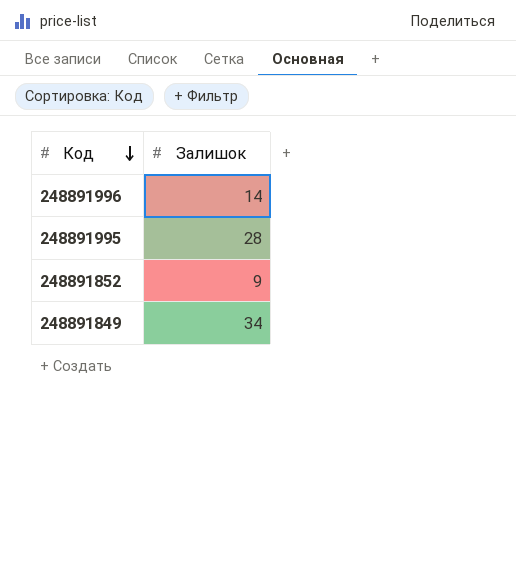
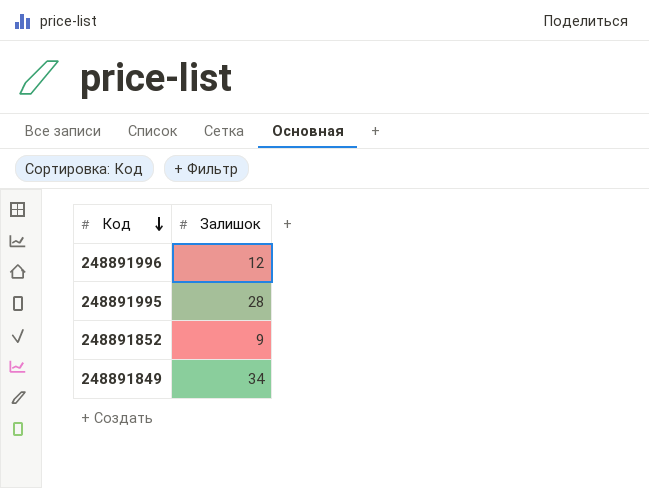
248891996 | Залишок: 14 -> 12

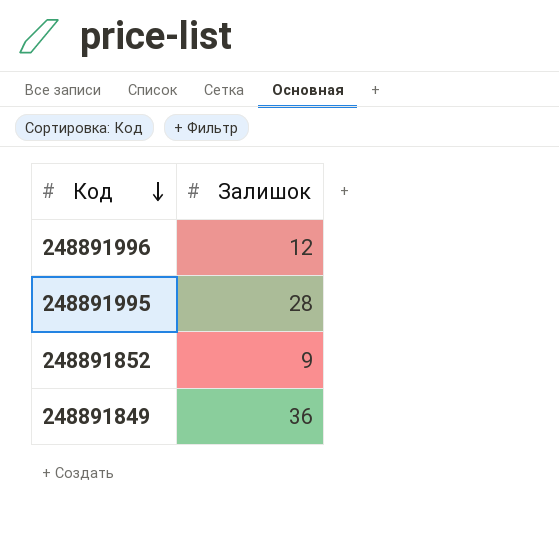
248891849 | Залишок: 34 -> 36

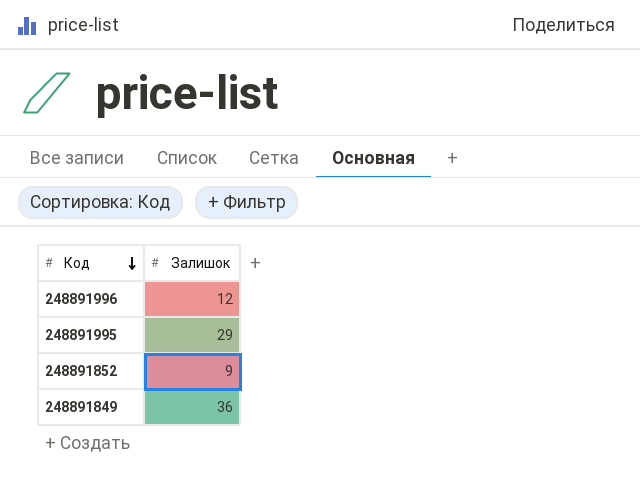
248891995 | Залишок: 28 -> 29

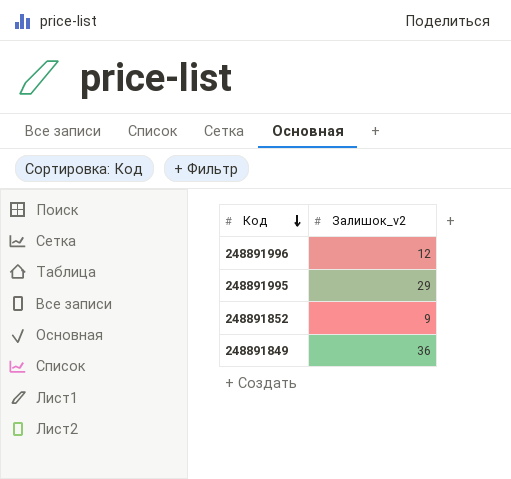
column name: Залишок -> Залишок_v2

